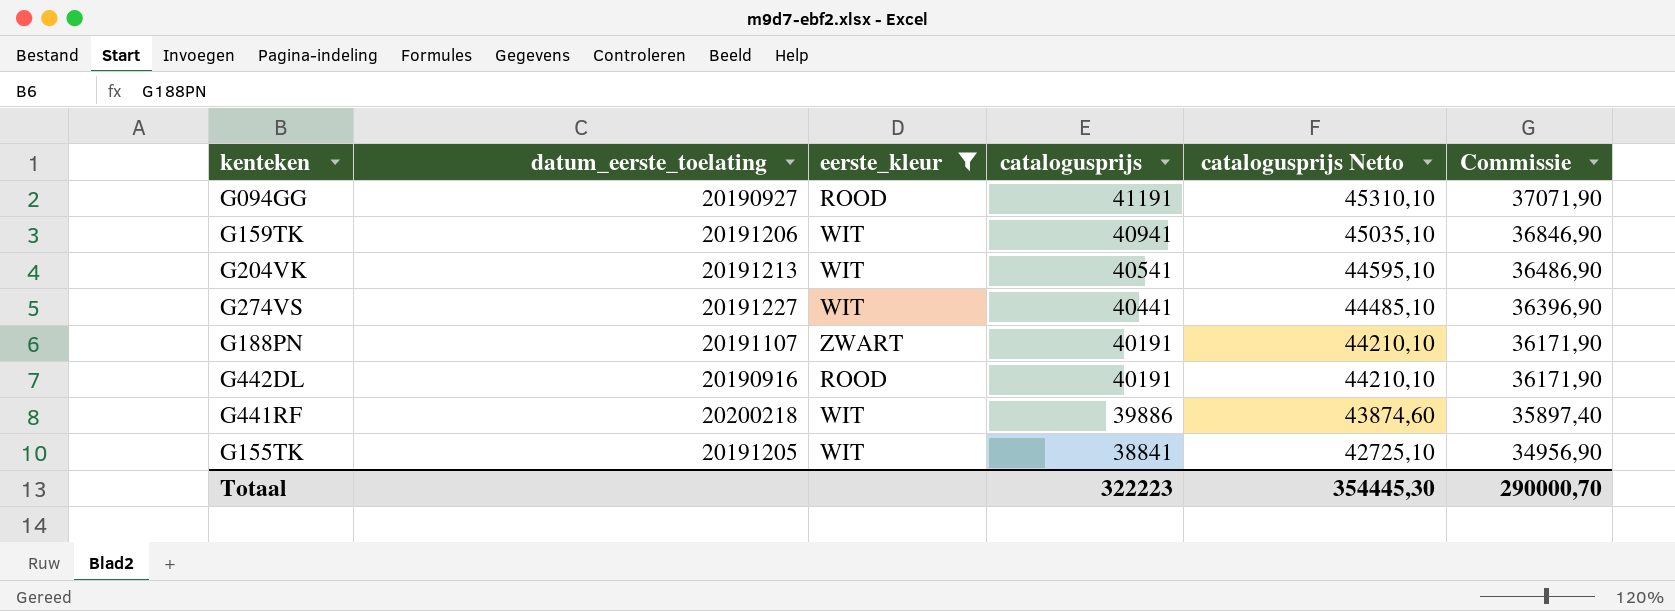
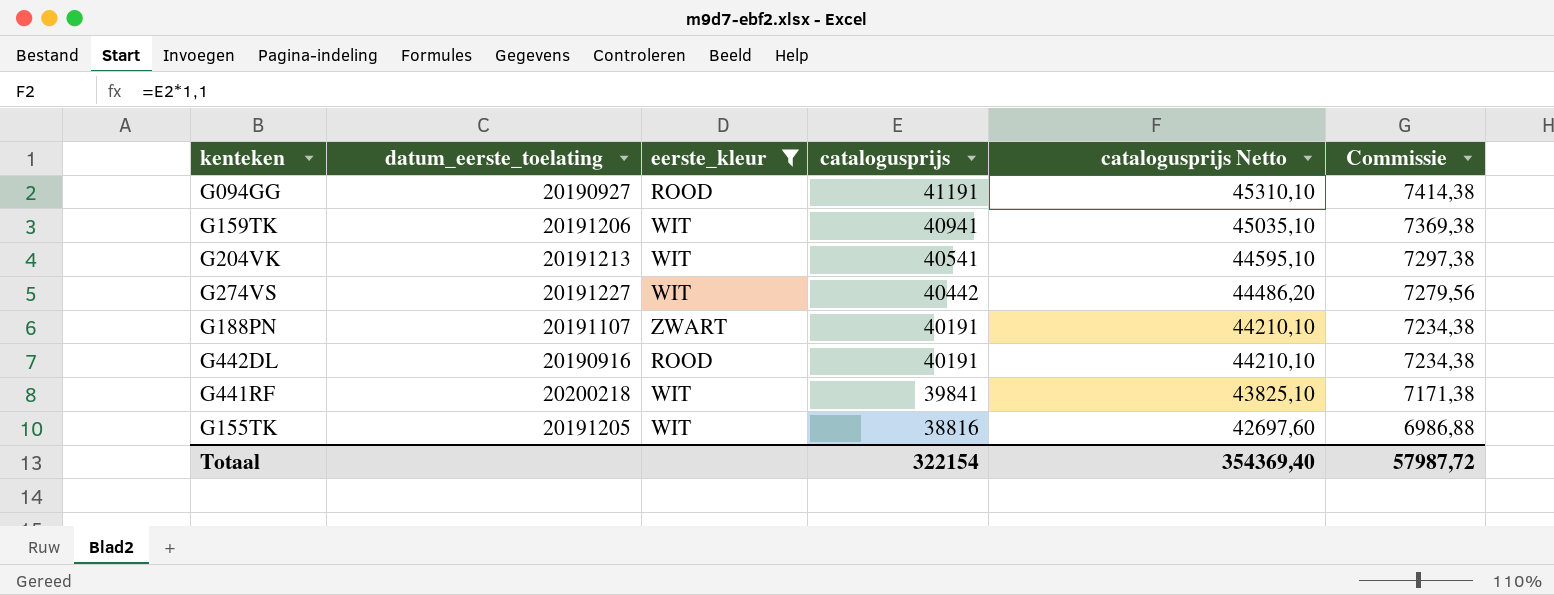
column Commissie | formula: [catalogusprijs] * 0,9 -> [catalogusprijs] * 0,18
G274VS | catalogusprijs: 40441 -> 40442
G274VS | catalogusprijs Netto: 44485,10 -> 44486,20
G441RF | catalogusprijs: 39886 -> 39841
G441RF | catalogusprijs Netto: 43874,60 -> 43825,10
G155TK | catalogusprijs: 38841 -> 38816
G155TK | catalogusprijs Netto: 42725,10 -> 42697,60
Totaal | catalogusprijs: 322223 -> 322154
Totaal | catalogusprijs Netto: 354445,30 -> 354369,40
Totaal | Commissie: 290000,70 -> 57987,72

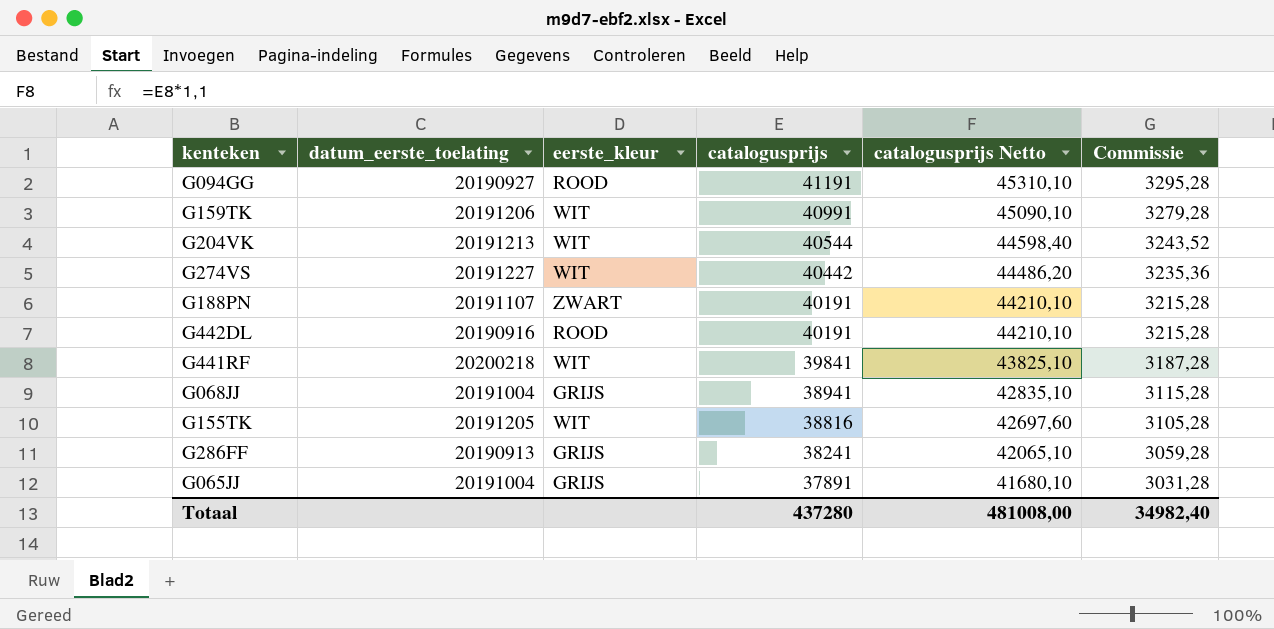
filter: eerste_kleur != GRIJS -> none
column Commissie | formula: [catalogusprijs] * 0,18 -> [catalogusprijs] * 0,08
G159TK | catalogusprijs: 40941 -> 40991
G159TK | catalogusprijs Netto: 45035,10 -> 45090,10
G204VK | catalogusprijs: 40541 -> 40544
G204VK | catalogusprijs Netto: 44595,10 -> 44598,40
Totaal | catalogusprijs: 322154 -> 437280
Totaal | catalogusprijs Netto: 354369,40 -> 481008,00
Totaal | Commissie: 57987,72 -> 34982,40

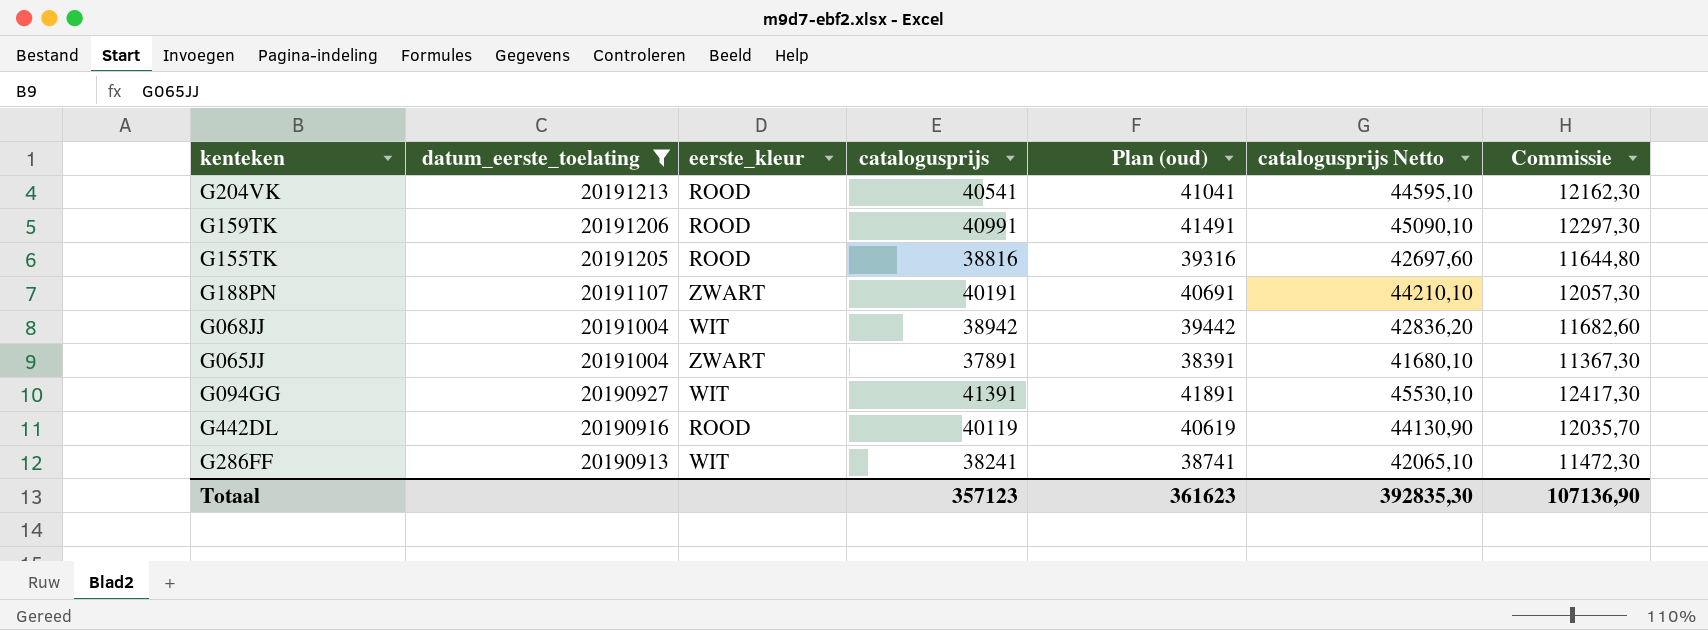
filter: none -> datum_eerste_toelating <= 20191213
row order: catalogusprijs descending -> datum_eerste_toelating descending
column Plan (oud) | formula: none -> [catalogusprijs] + 500
column Commissie | formula: [catalogusprijs] * 0,08 -> [catalogusprijs] * 0,3
G204VK | eerste_kleur: WIT -> ROOD
G204VK | catalogusprijs: 40544 -> 40541
G204VK | catalogusprijs Netto: 44598,40 -> 44595,10
G159TK | eerste_kleur: WIT -> ROOD
G155TK | eerste_kleur: WIT -> ROOD
G068JJ | eerste_kleur: GRIJS -> WIT
G068JJ | catalogusprijs: 38941 -> 38942
G068JJ | catalogusprijs Netto: 42835,10 -> 42836,20
G065JJ | eerste_kleur: GRIJS -> ZWART
G094GG | eerste_kleur: ROOD -> WIT
G094GG | catalogusprijs: 41191 -> 41391
G094GG | catalogusprijs Netto: 45310,10 -> 45530,10
G442DL | catalogusprijs: 40191 -> 40119
G442DL | catalogusprijs Netto: 44210,10 -> 44130,90
G286FF | eerste_kleur: GRIJS -> WIT
Totaal | catalogusprijs: 437280 -> 357123
Totaal | catalogusprijs Netto: 481008,00 -> 392835,30
Totaal | Commissie: 34982,40 -> 107136,90

